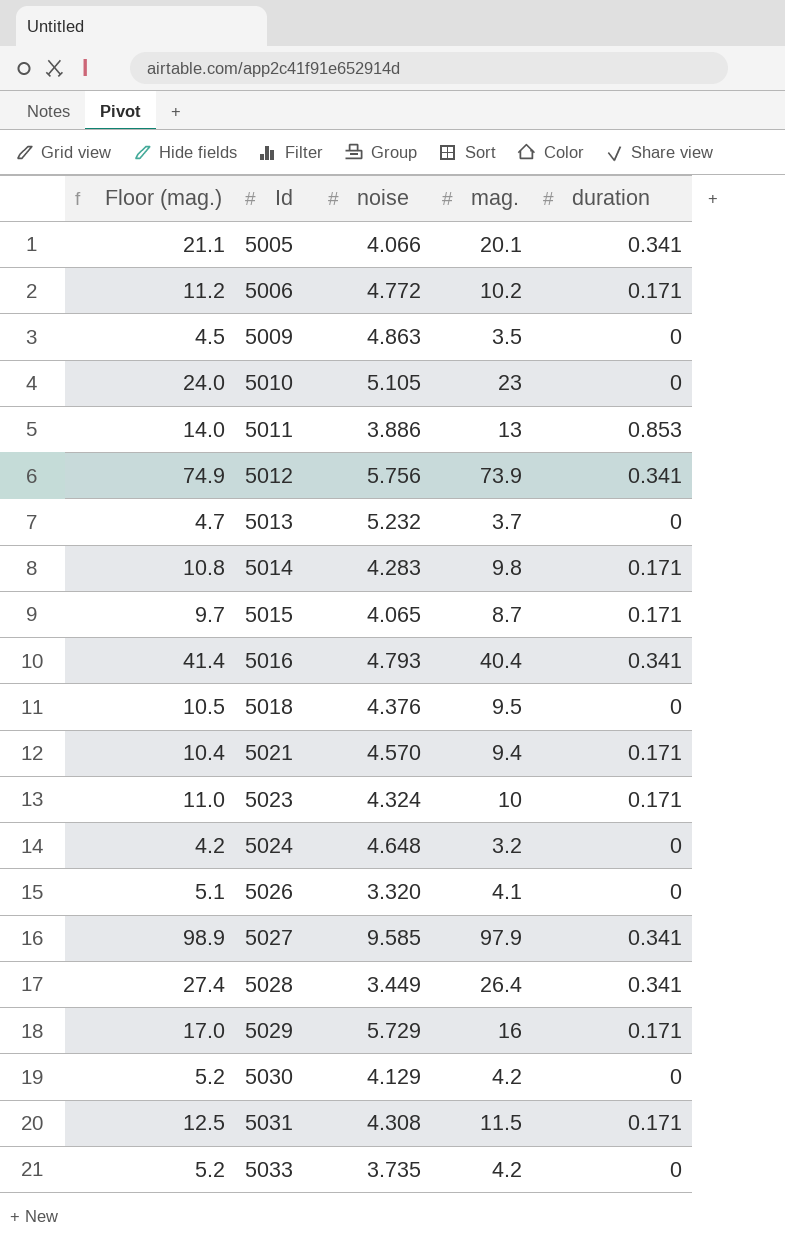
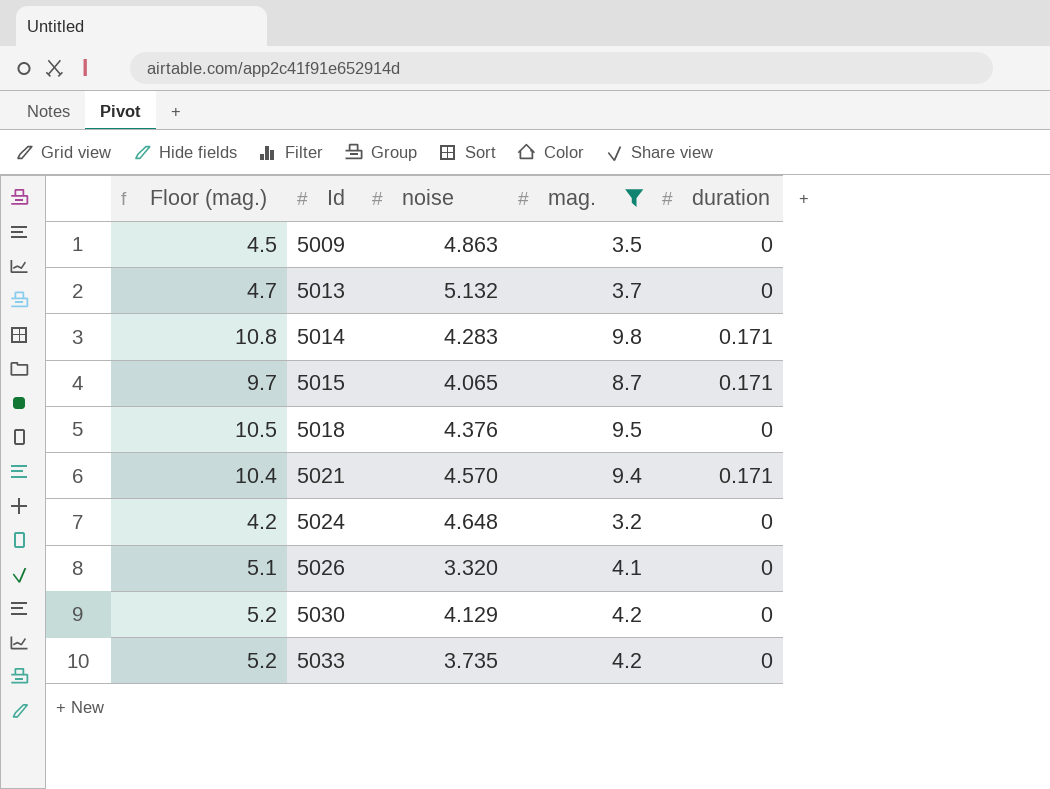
filter: none -> mag. <= 9.8
5013 | noise: 5.232 -> 5.132

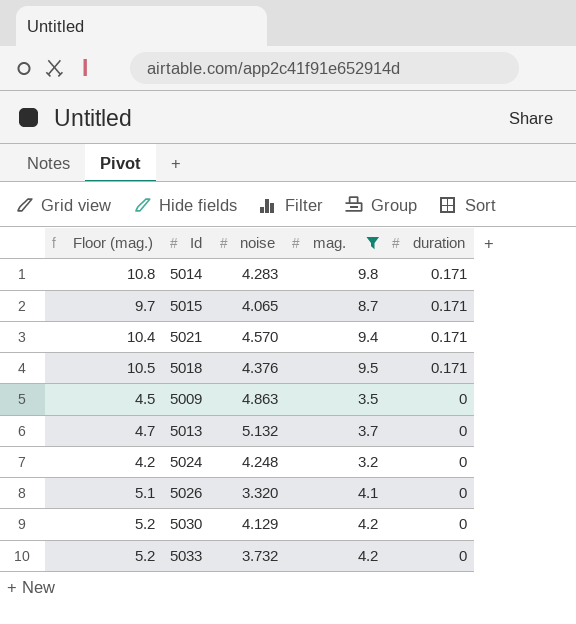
row order: Id ascending -> duration descending
5018 | duration: 0 -> 0.171
5024 | noise: 4.648 -> 4.248
5033 | noise: 3.735 -> 3.732

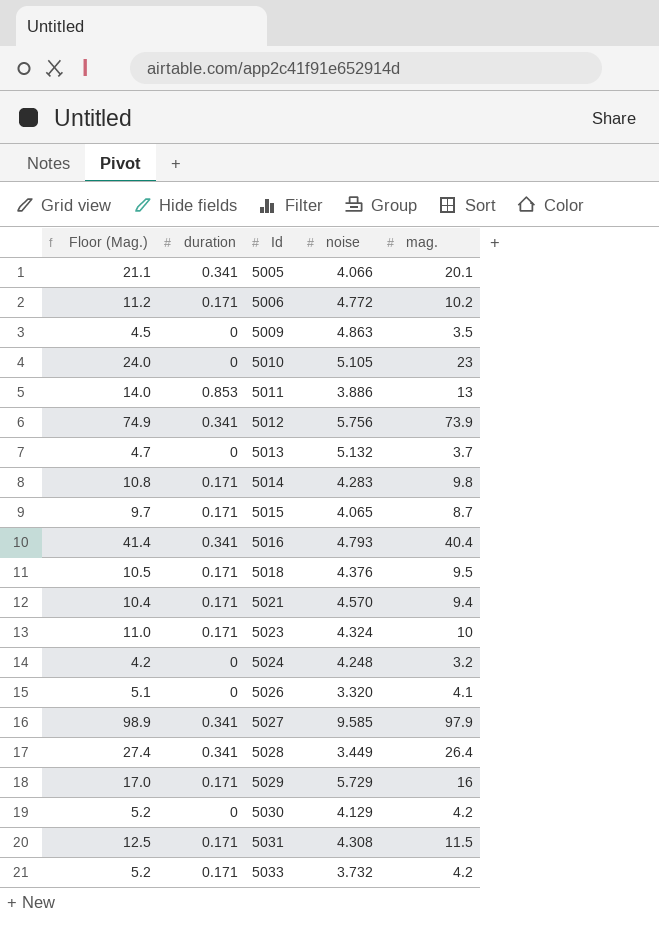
filter: mag. <= 9.8 -> none
row order: duration descending -> Id ascending
column name: Floor (mag.) -> Floor (Mag.)
column duration | position: 5 -> 2
5033 | duration: 0 -> 0.171

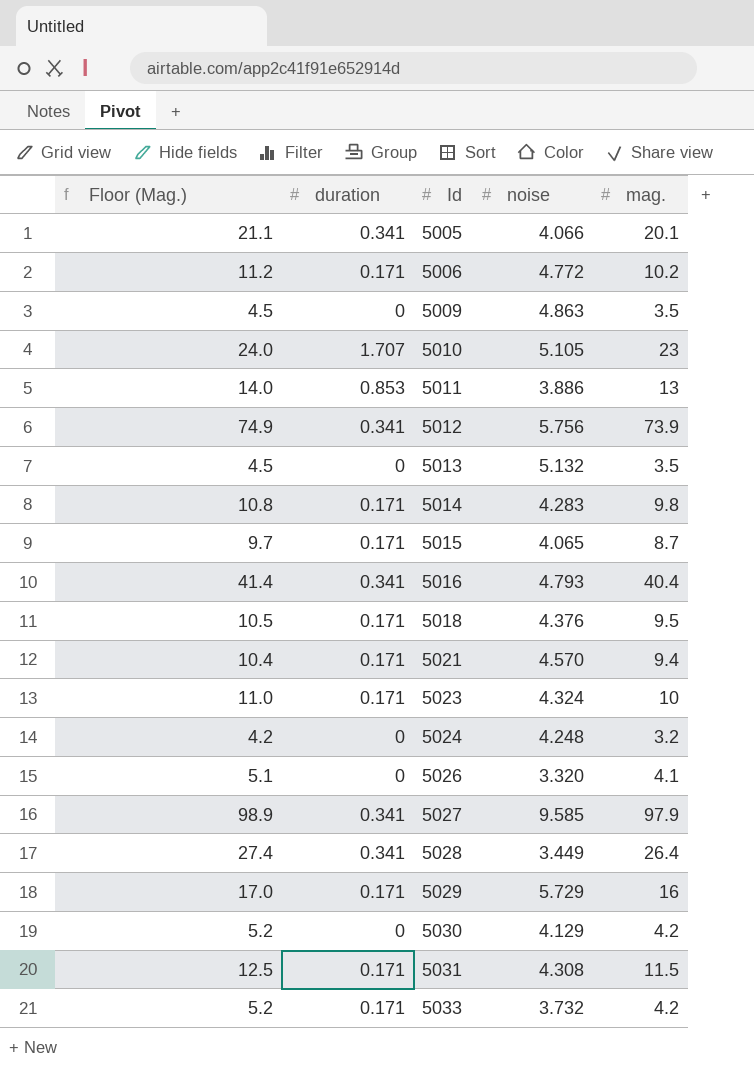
5010 | duration: 0 -> 1.707
5013 | Floor (Mag.): 4.7 -> 4.5
5013 | mag.: 3.7 -> 3.5

